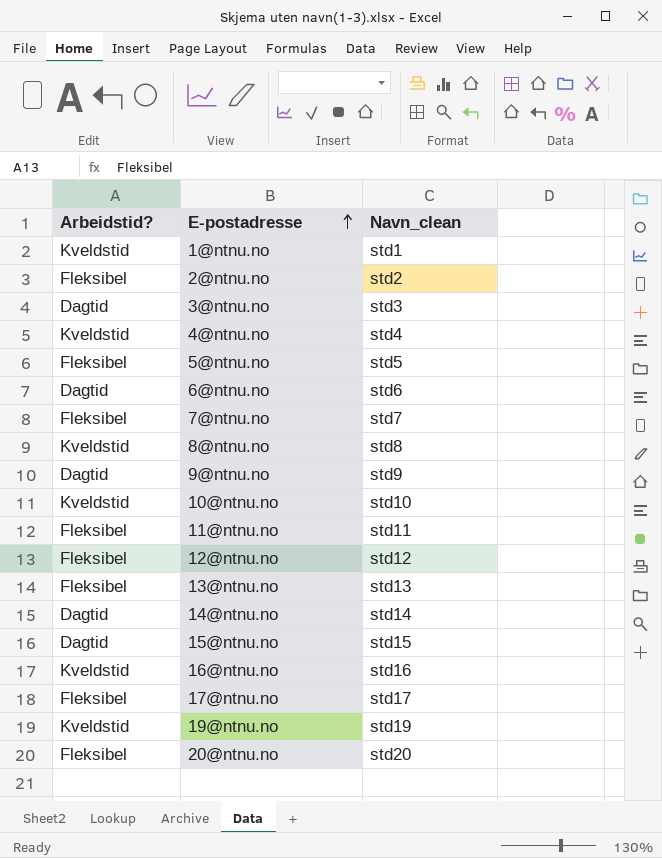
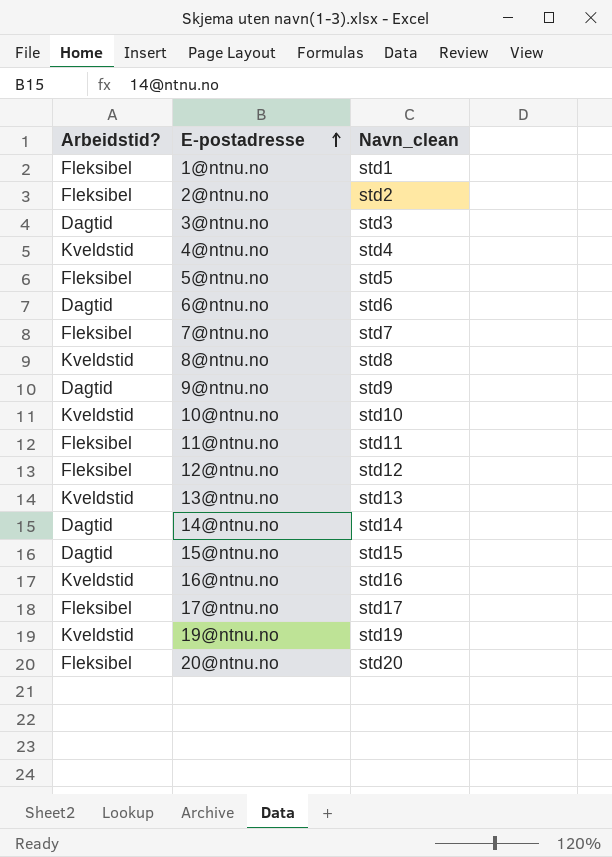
1@ntnu.no | Arbeidstid?: Kveldstid -> Fleksibel
13@ntnu.no | Arbeidstid?: Fleksibel -> Kveldstid

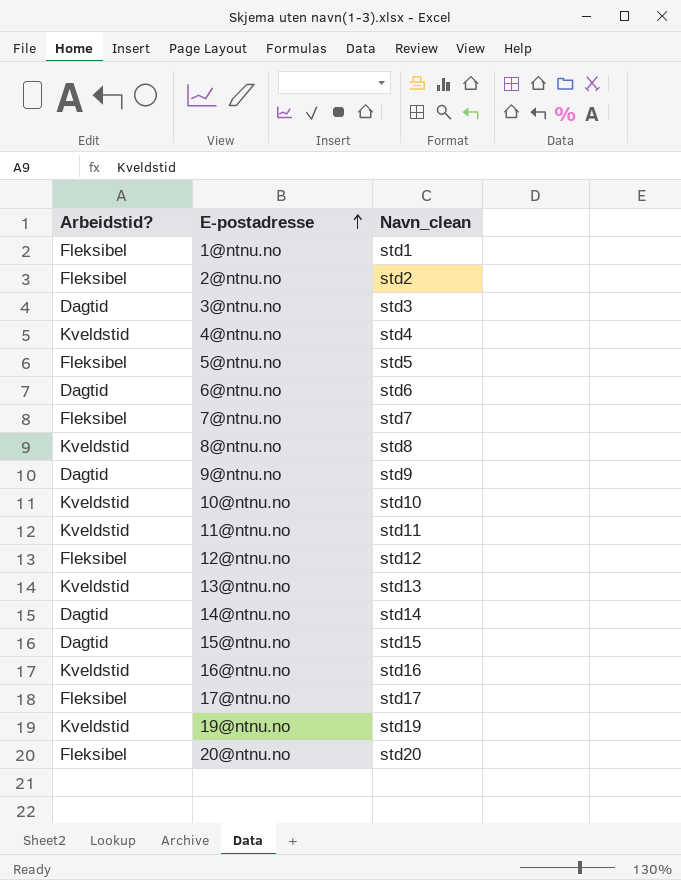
11@ntnu.no | Arbeidstid?: Fleksibel -> Kveldstid

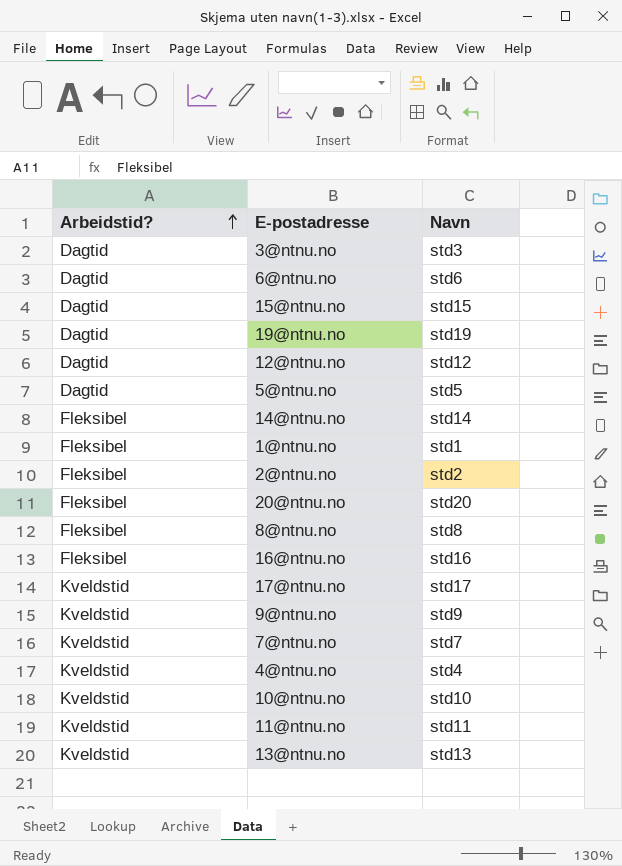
row order: E-postadresse ascending -> Arbeidstid? ascending
column name: Navn_clean -> Navn
19@ntnu.no | Arbeidstid?: Kveldstid -> Dagtid
12@ntnu.no | Arbeidstid?: Fleksibel -> Dagtid
5@ntnu.no | Arbeidstid?: Fleksibel -> Dagtid
14@ntnu.no | Arbeidstid?: Dagtid -> Fleksibel
8@ntnu.no | Arbeidstid?: Kveldstid -> Fleksibel
16@ntnu.no | Arbeidstid?: Kveldstid -> Fleksibel
17@ntnu.no | Arbeidstid?: Fleksibel -> Kveldstid
9@ntnu.no | Arbeidstid?: Dagtid -> Kveldstid
7@ntnu.no | Arbeidstid?: Fleksibel -> Kveldstid

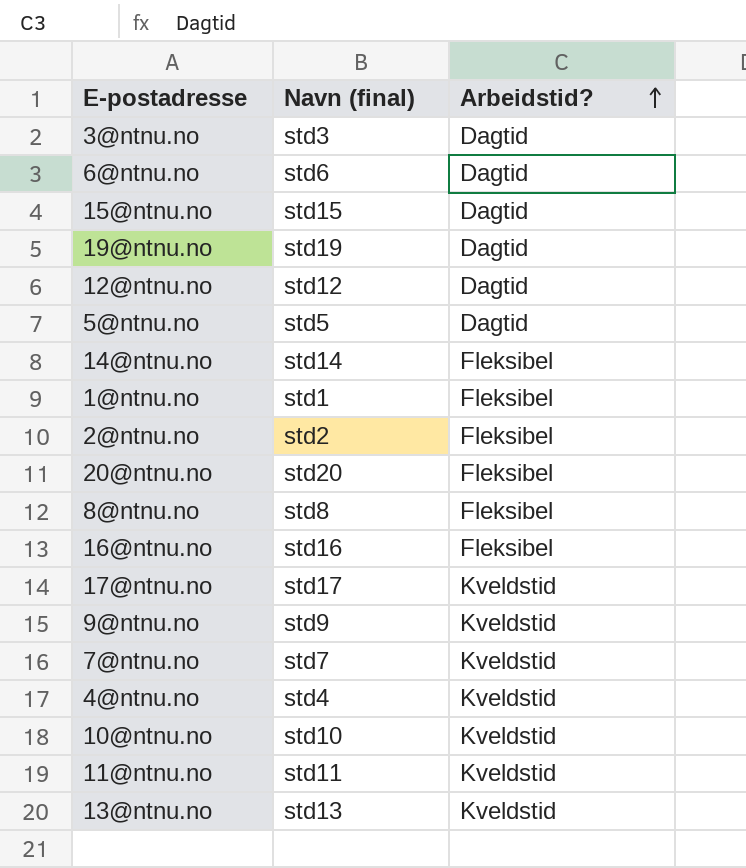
column name: Navn -> Navn (final)
column Arbeidstid? | position: 1 -> 3

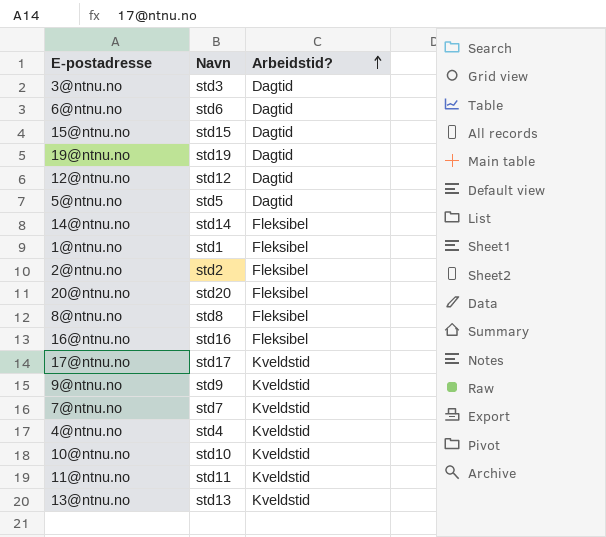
column name: Navn (final) -> Navn

